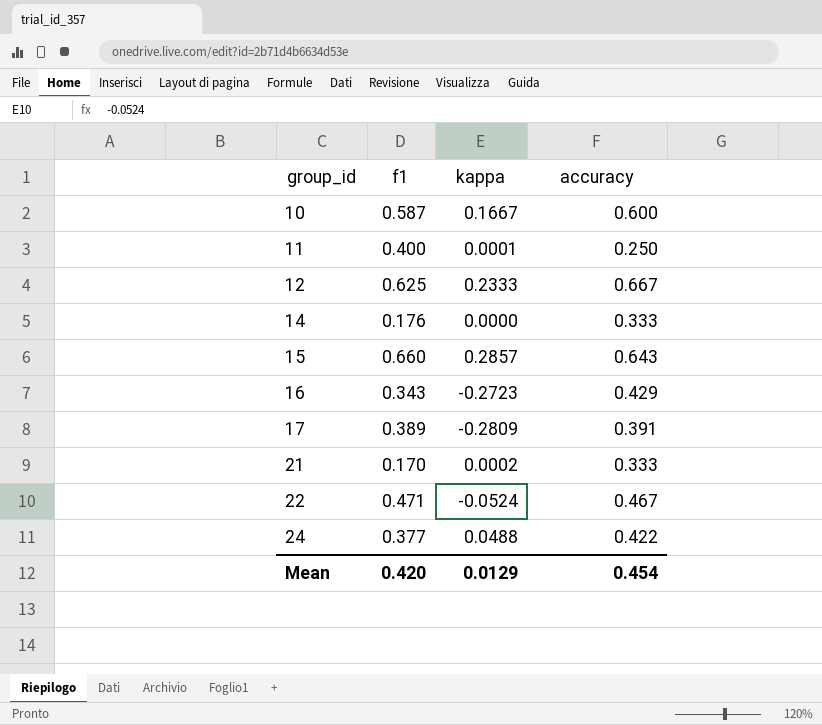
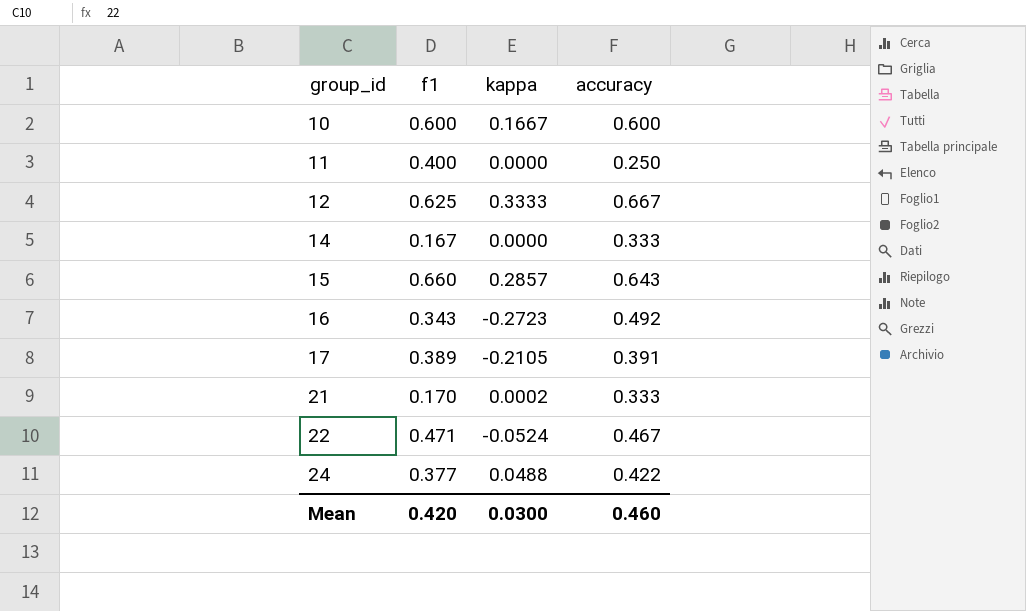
10 | f1: 0.587 -> 0.600
11 | kappa: 0.0001 -> 0.0000
12 | kappa: 0.2333 -> 0.3333
14 | f1: 0.176 -> 0.167
16 | accuracy: 0.429 -> 0.492
17 | kappa: -0.2809 -> -0.2105
Mean | kappa: 0.0129 -> 0.0300
Mean | accuracy: 0.454 -> 0.460

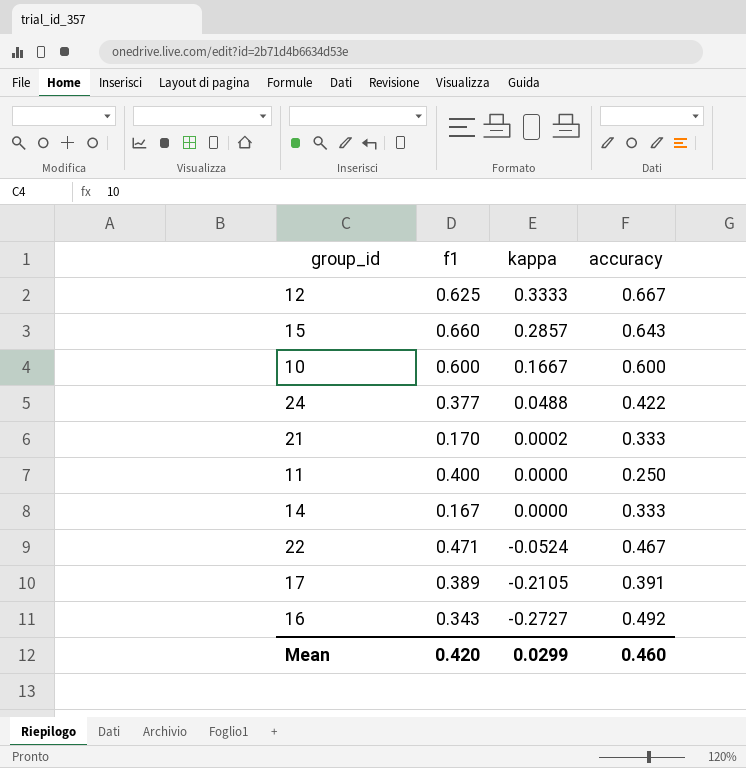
row order: group_id ascending -> kappa descending
16 | kappa: -0.2723 -> -0.2727
Mean | kappa: 0.0300 -> 0.0299

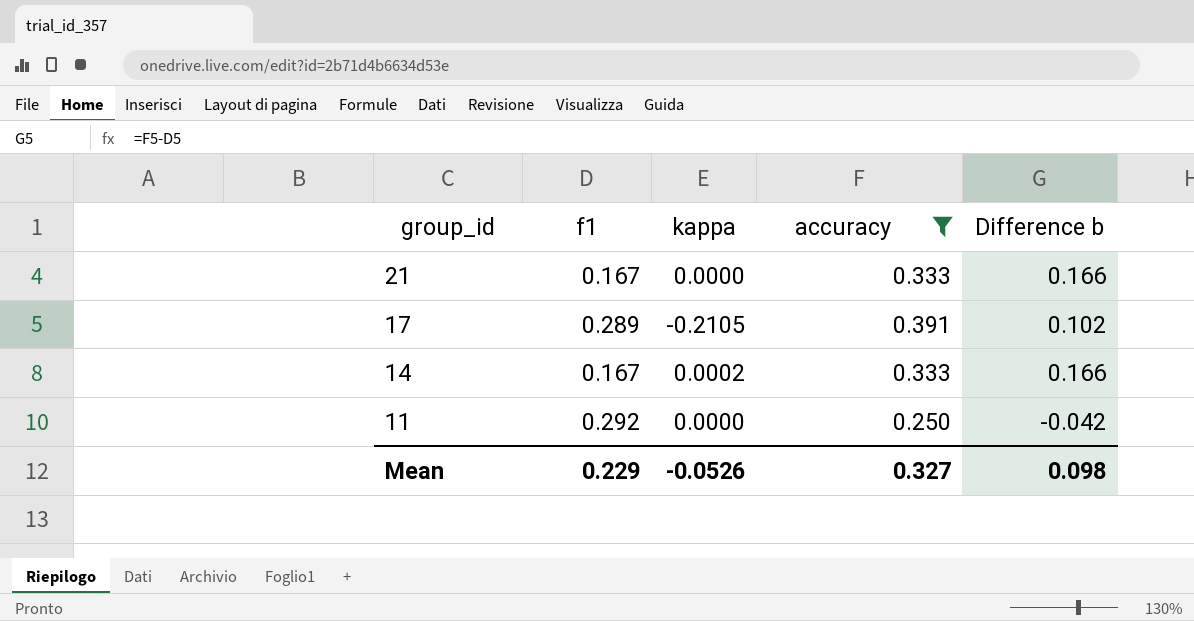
filter: none -> accuracy <= 0.391
row order: kappa descending -> group_id descending
column Difference b | formula: none -> [accuracy] - [f1]
21 | f1: 0.170 -> 0.167
21 | kappa: 0.0002 -> 0.0000
17 | f1: 0.389 -> 0.289
14 | kappa: 0.0000 -> 0.0002
11 | f1: 0.400 -> 0.292
Mean | f1: 0.420 -> 0.229
Mean | kappa: 0.0299 -> -0.0526
Mean | accuracy: 0.460 -> 0.327

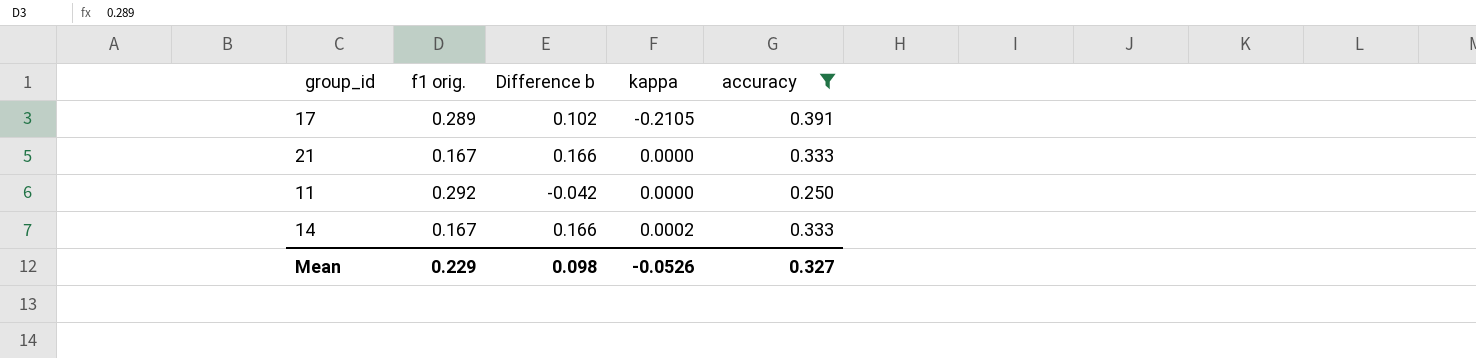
row order: group_id descending -> kappa ascending
column name: f1 -> f1 orig.
column Difference b | position: 5 -> 3

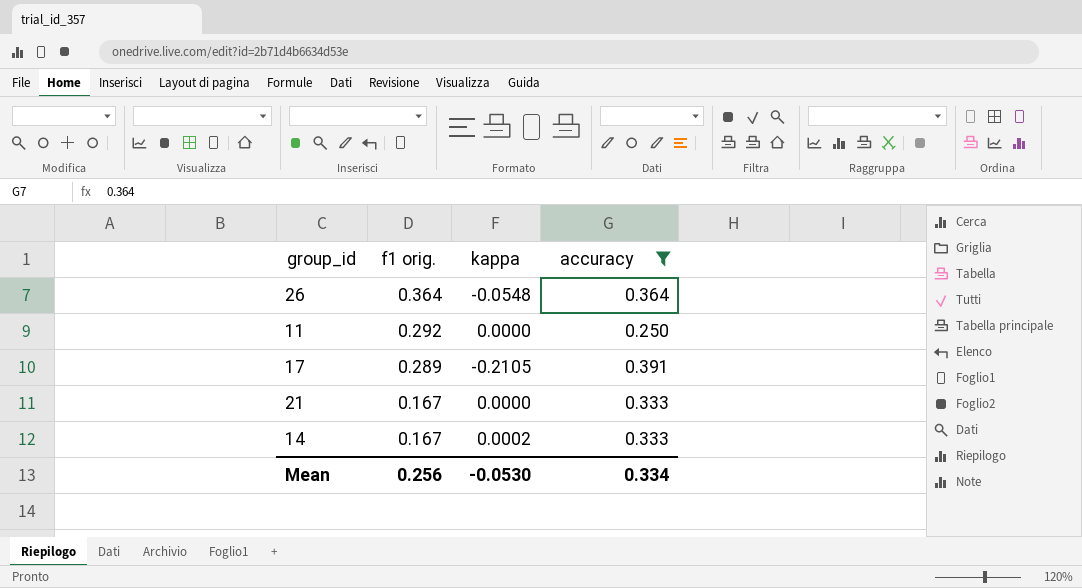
row order: kappa ascending -> f1 orig. descending
column Difference b | formula: [accuracy] - [f1 orig.] -> none
row 26: none -> 0.364 | -0.0548 | 0.364
Mean | f1 orig.: 0.229 -> 0.256
Mean | kappa: -0.0526 -> -0.0530
Mean | accuracy: 0.327 -> 0.334

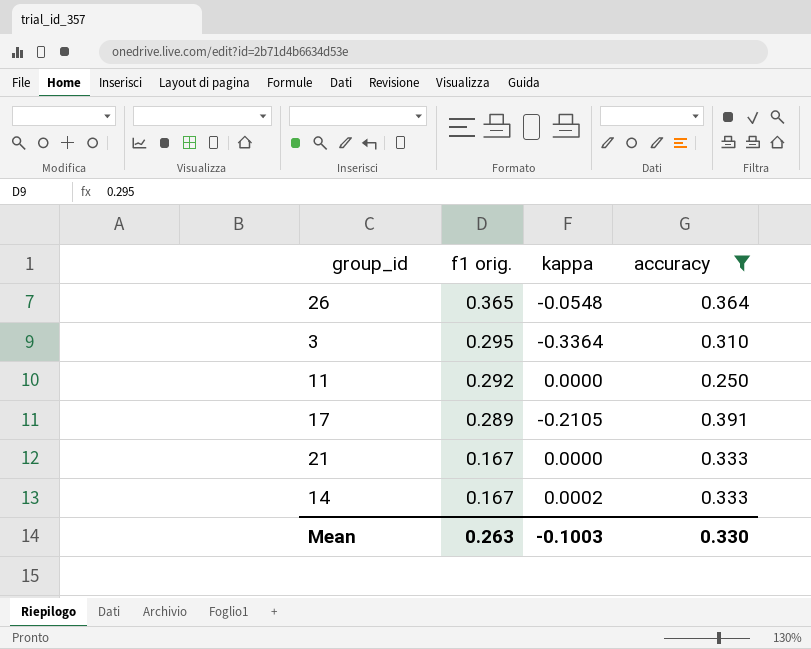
26 | f1 orig.: 0.364 -> 0.365
row 3: none -> 0.295 | -0.3364 | 0.310
Mean | f1 orig.: 0.256 -> 0.263
Mean | kappa: -0.0530 -> -0.1003
Mean | accuracy: 0.334 -> 0.330

